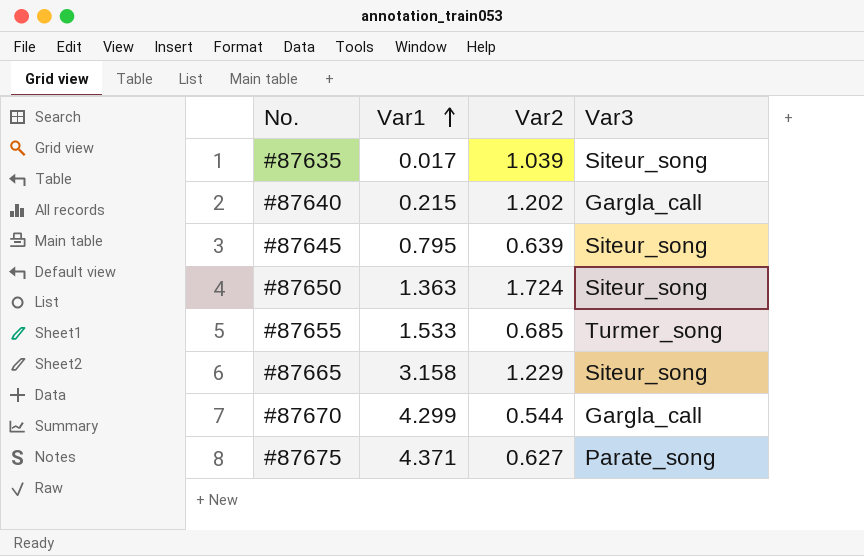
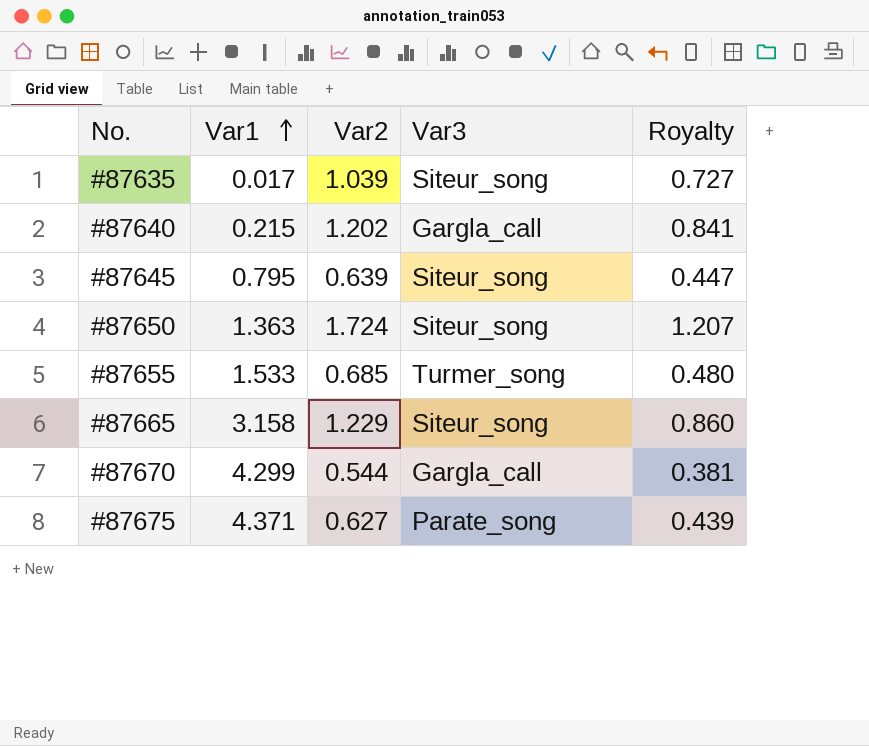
column Royalty | formula: none -> [Var2] * 0.7

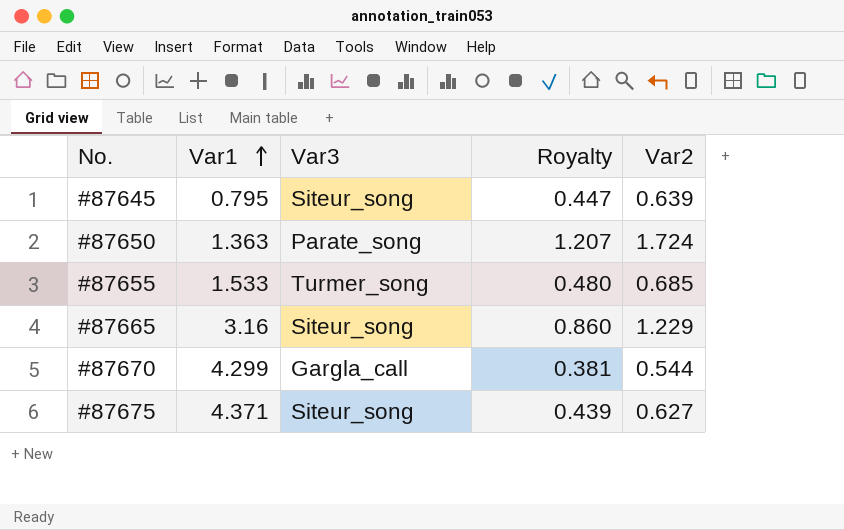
column Var2 | position: 3 -> 5
row #87635: 0.017 | 1.039 | Siteur_song | 0.727 -> none
row #87640: 0.215 | 1.202 | Gargla_call | 0.841 -> none
#87650 | Var3: Siteur_song -> Parate_song
#87665 | Var1: 3.158 -> 3.16
#87675 | Var3: Parate_song -> Siteur_song

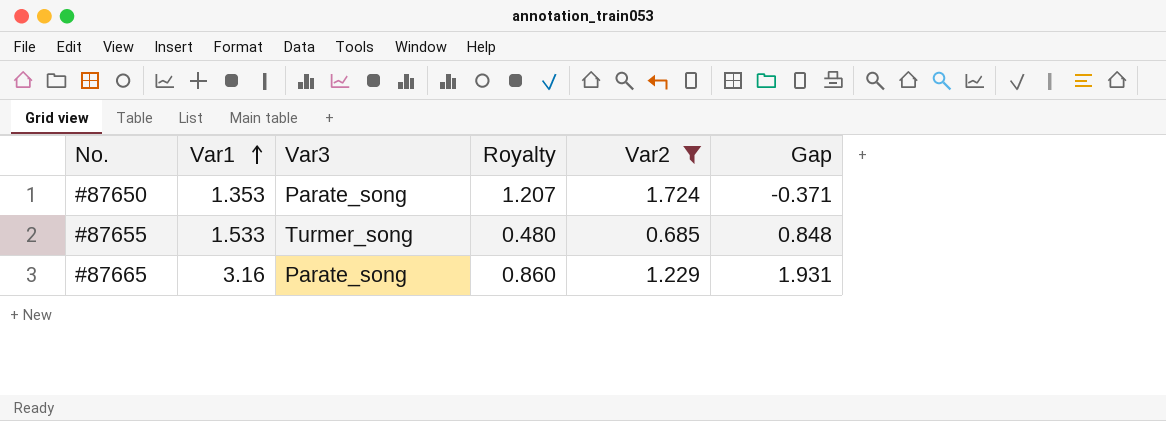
filter: none -> Var2 >= 0.685
column Gap | formula: none -> [Var1] - [Var2]
#87650 | Var1: 1.363 -> 1.353
#87665 | Var3: Siteur_song -> Parate_song

